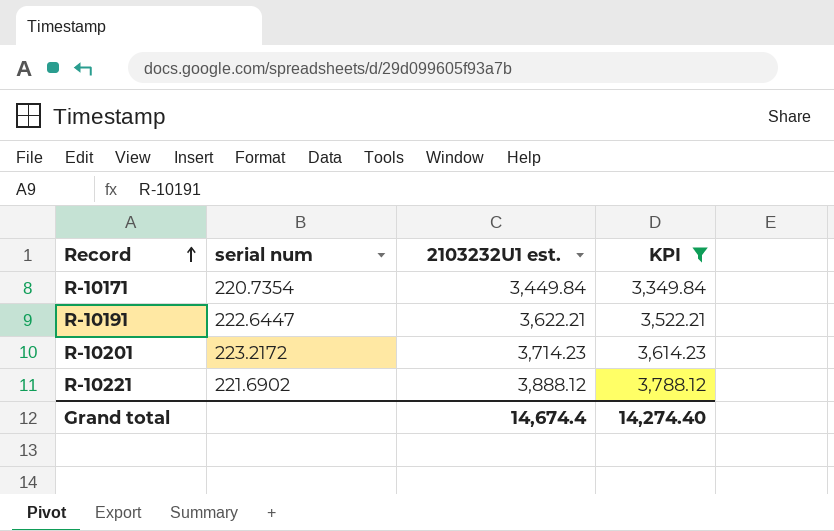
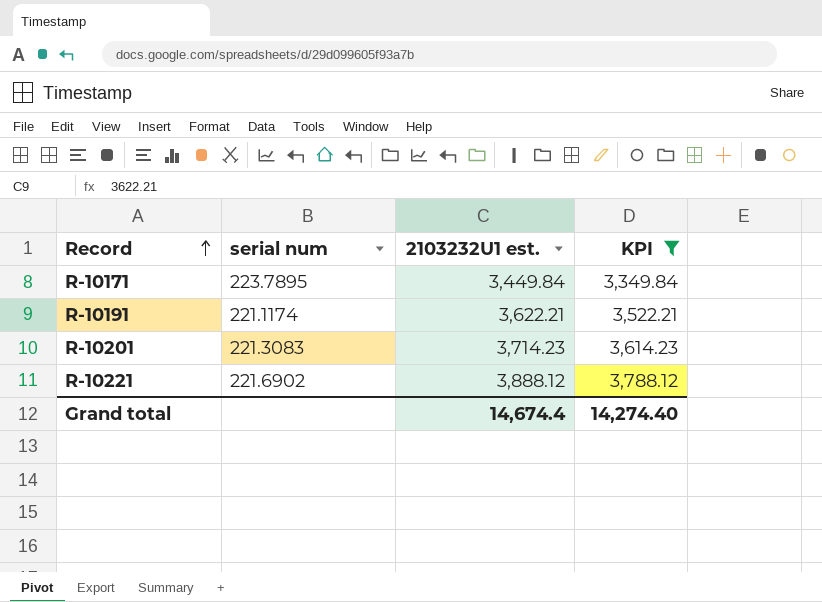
R-10171 | serial num: 220.7354 -> 223.7895
R-10191 | serial num: 222.6447 -> 221.1174
R-10201 | serial num: 223.2172 -> 221.3083

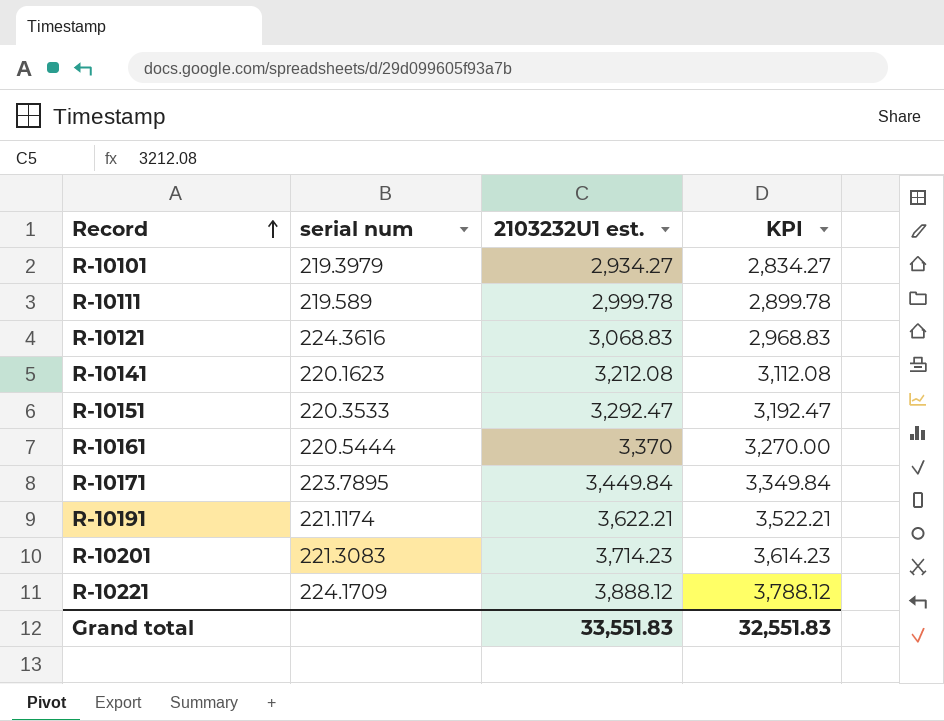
filter: KPI >= 3,349.84 -> none
R-10221 | serial num: 221.6902 -> 224.1709
Grand total | 2103232U1 est.: 14,674.4 -> 33,551.83
Grand total | KPI: 14,274.40 -> 32,551.83

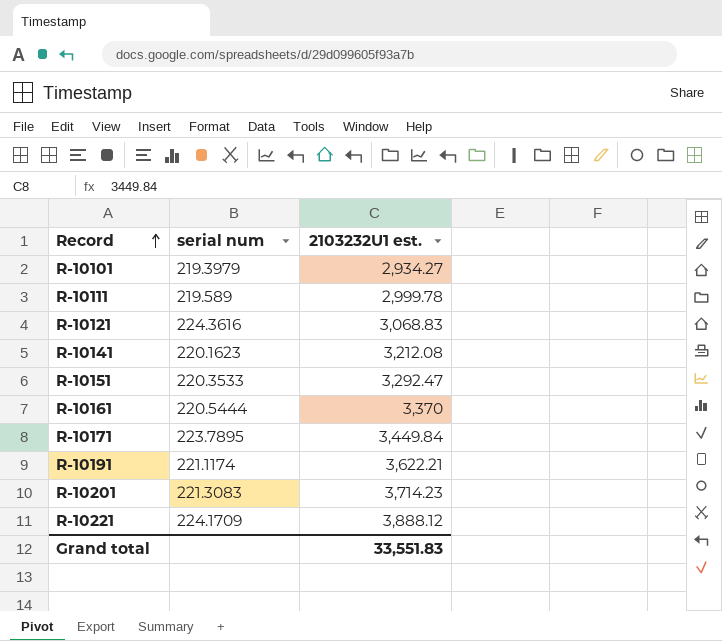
column KPI | formula: [2103232U1 est.] - 100 -> none

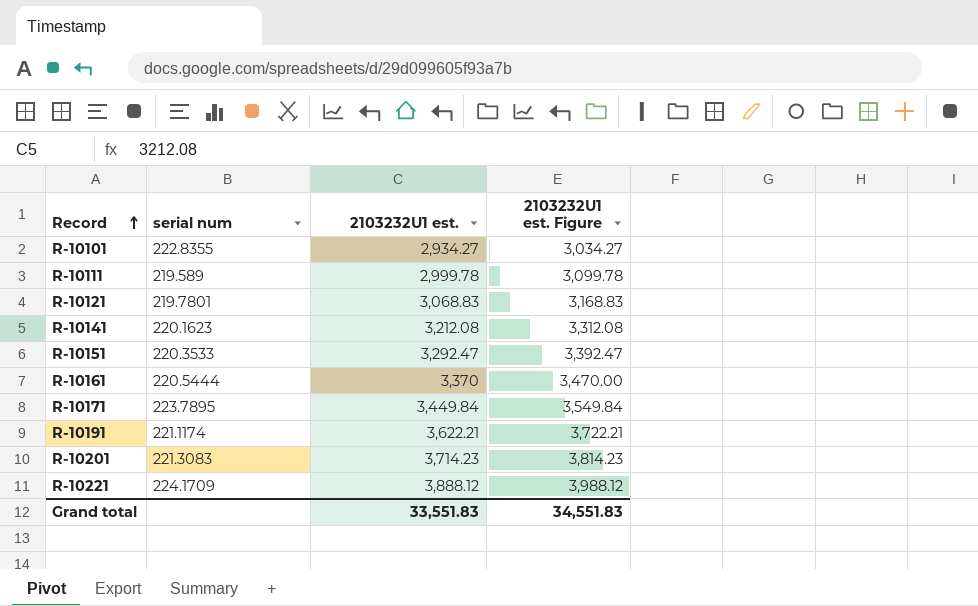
column 2103232U1 est. Figure | formula: none -> [2103232U1 est.] + 100
R-10101 | serial num: 219.3979 -> 222.8355
R-10121 | serial num: 224.3616 -> 219.7801

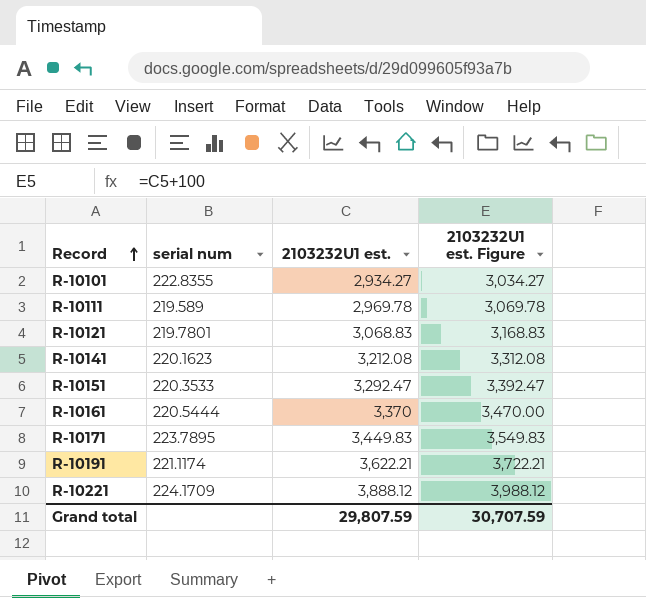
row R-10201: 221.3083 | 3,714.23 | 3,814.23 -> none
R-10111 | 2103232U1 est.: 2,999.78 -> 2,969.78
R-10111 | 2103232U1 est. Figure: 3,099.78 -> 3,069.78
R-10171 | 2103232U1 est.: 3,449.84 -> 3,449.83
R-10171 | 2103232U1 est. Figure: 3,549.84 -> 3,549.83
Grand total | 2103232U1 est.: 33,551.83 -> 29,807.59
Grand total | 2103232U1 est. Figure: 34,551.83 -> 30,707.59

